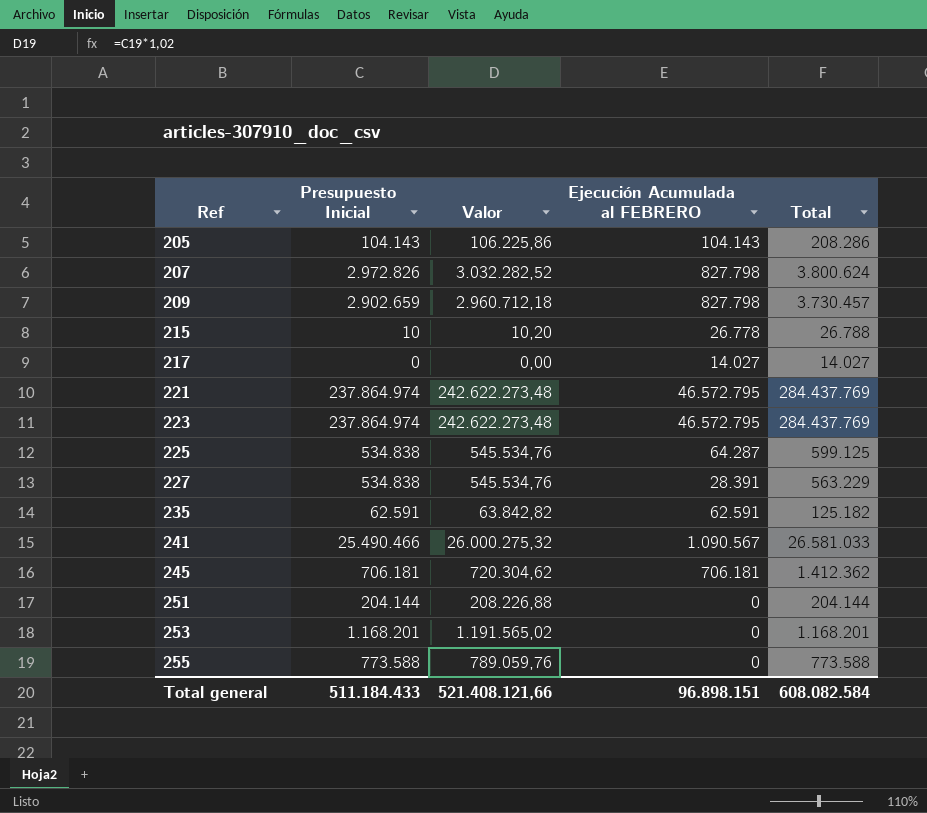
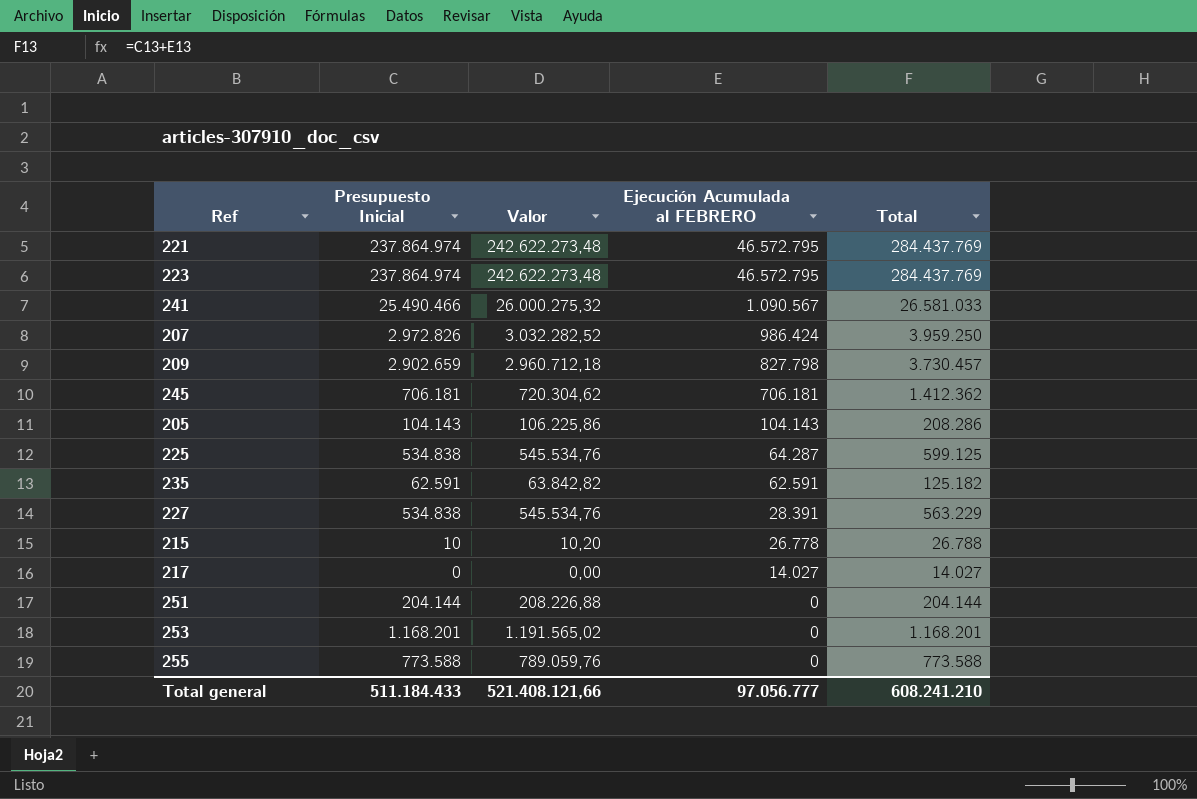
row order: Ref ascending -> Ejecución Acumulada al FEBRERO descending
207 | Ejecución Acumulada al FEBRERO: 827.798 -> 986.424
207 | Total: 3.800.624 -> 3.959.250
Total general | Ejecución Acumulada al FEBRERO: 96.898.151 -> 97.056.777
Total general | Total: 608.082.584 -> 608.241.210

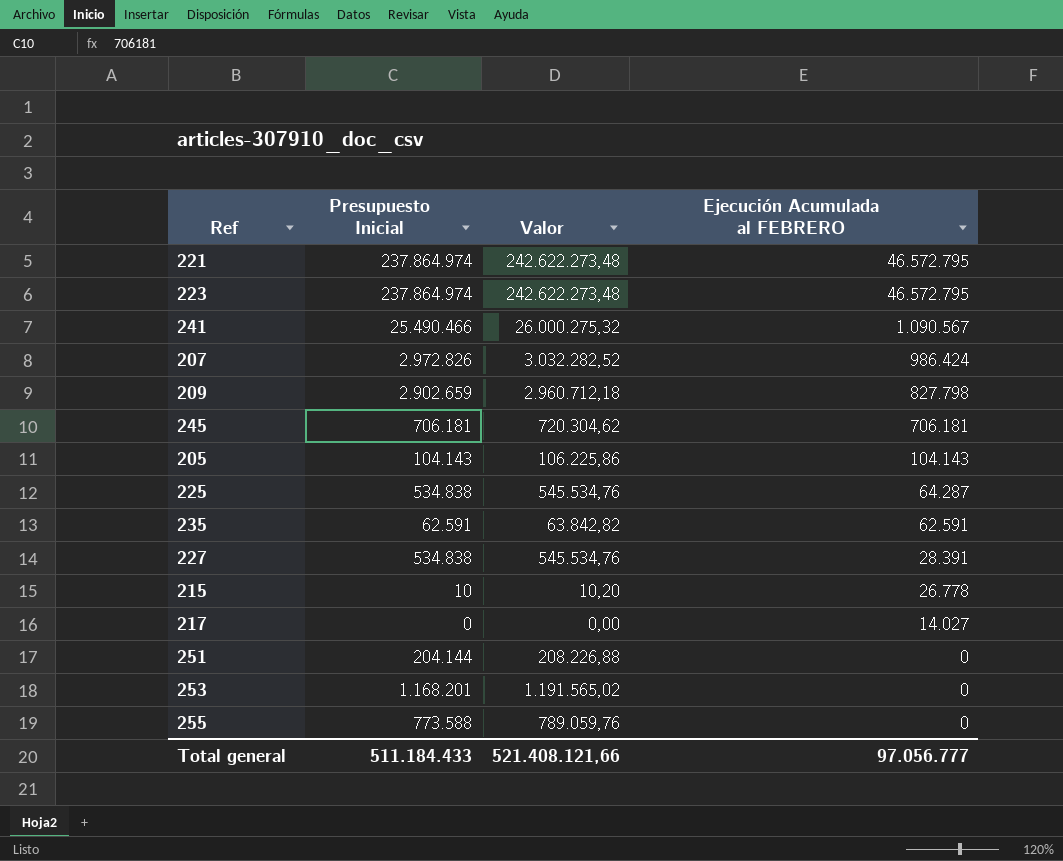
column Total | formula: [Presupuesto Inicial] + [Ejecución Acumulada al FEBRERO] -> none

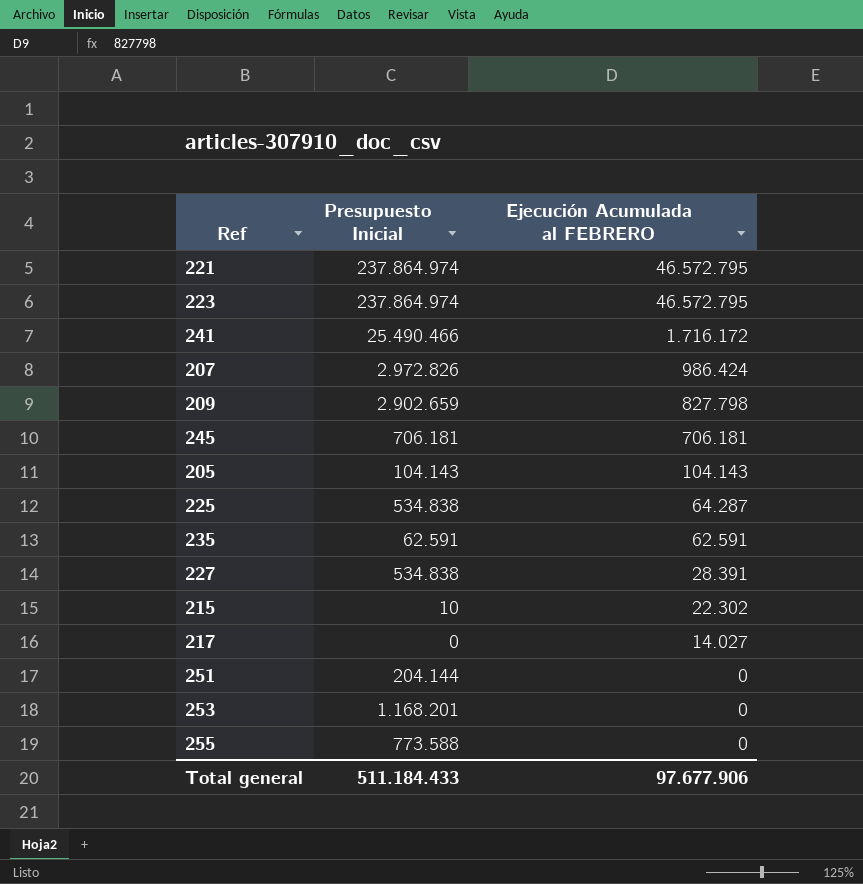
column Valor | formula: [Presupuesto Inicial] * 1,02 -> none
241 | Ejecución Acumulada al FEBRERO: 1.090.567 -> 1.716.172
215 | Ejecución Acumulada al FEBRERO: 26.778 -> 22.302
Total general | Ejecución Acumulada al FEBRERO: 97.056.777 -> 97.677.906

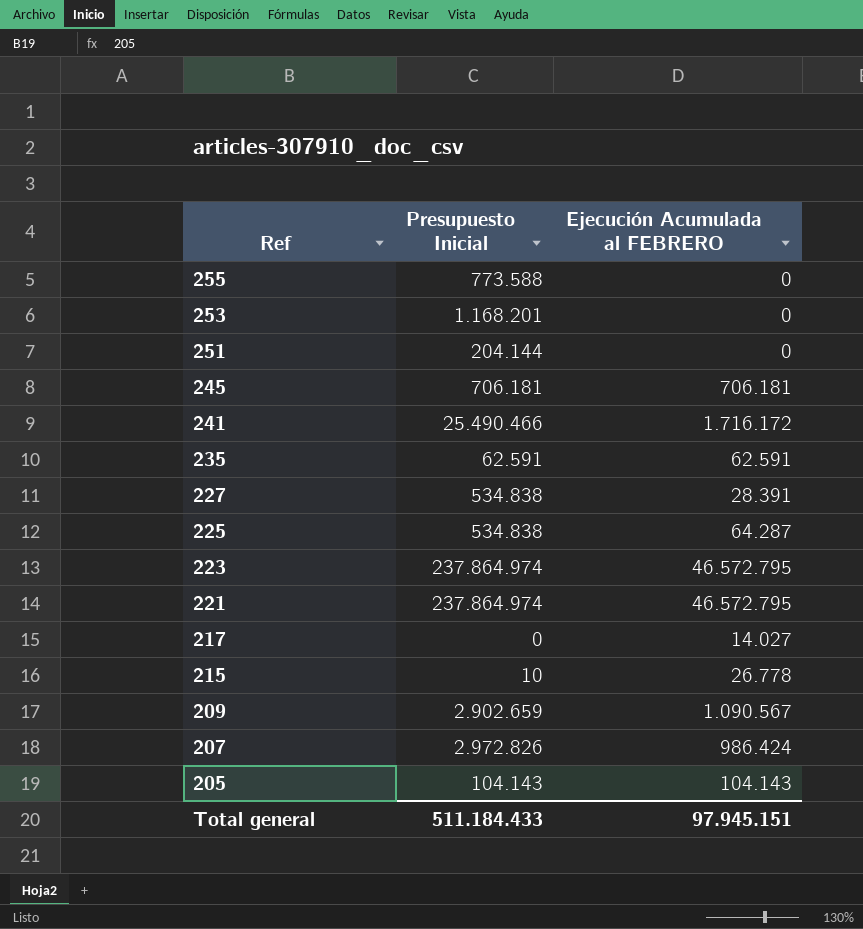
row order: Ejecución Acumulada al FEBRERO descending -> Ref descending
215 | Ejecución Acumulada al FEBRERO: 22.302 -> 26.778
209 | Ejecución Acumulada al FEBRERO: 827.798 -> 1.090.567
Total general | Ejecución Acumulada al FEBRERO: 97.677.906 -> 97.945.151

